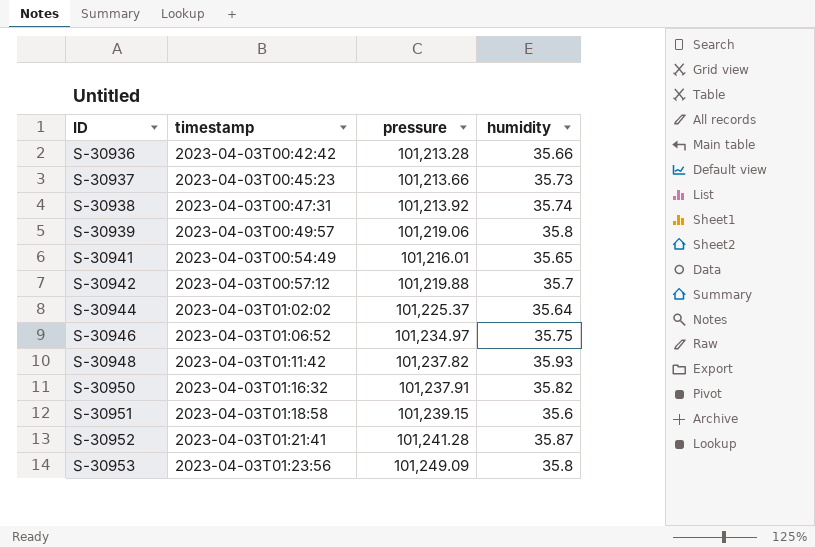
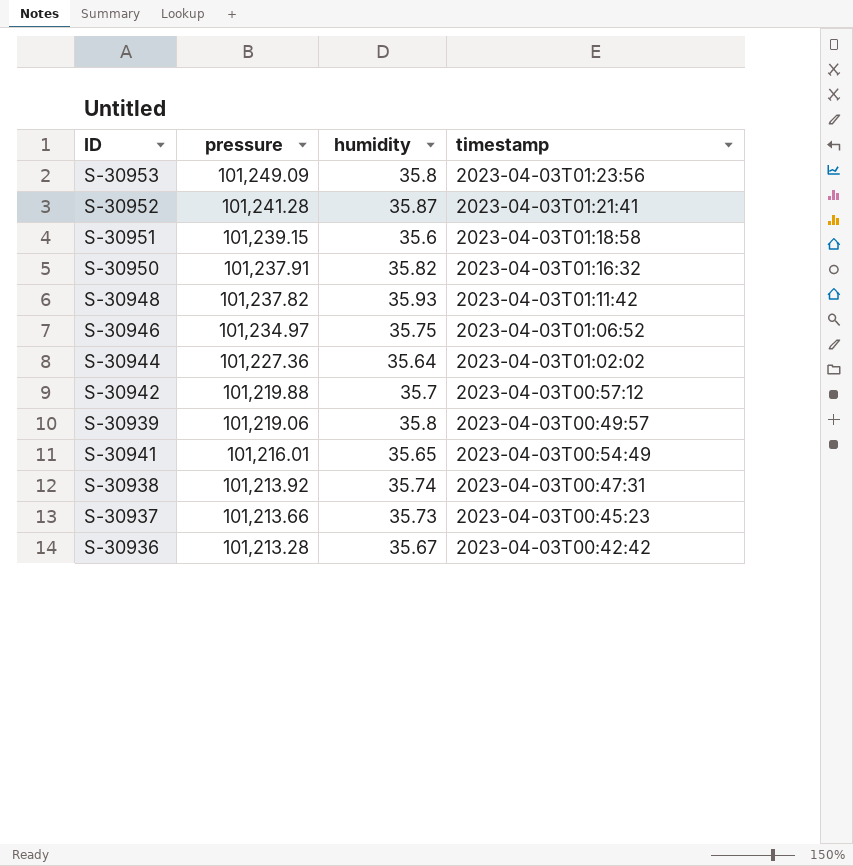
row order: ID ascending -> pressure descending
column timestamp | position: 2 -> 4
S-30944 | pressure: 101,225.37 -> 101,227.36
S-30936 | humidity: 35.66 -> 35.67

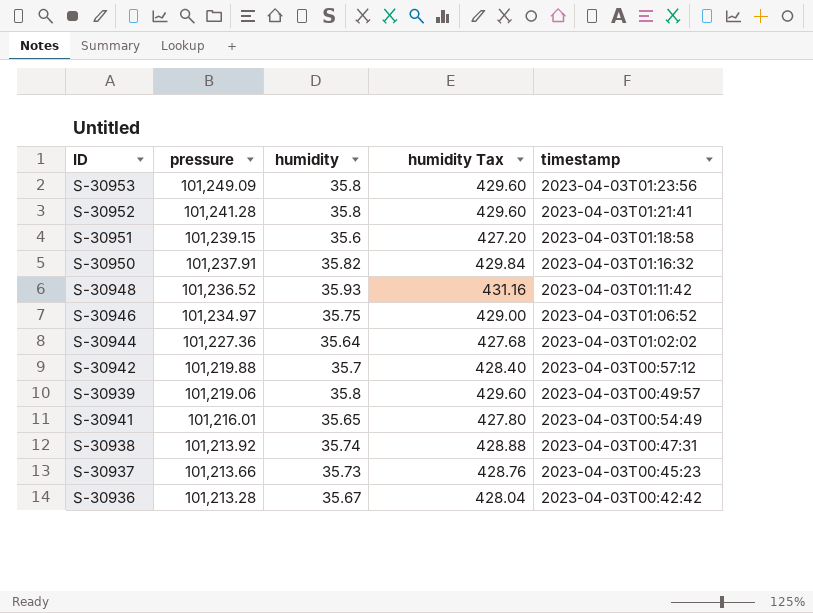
column humidity Tax | formula: none -> [humidity] * 12
S-30952 | humidity: 35.87 -> 35.8
S-30948 | pressure: 101,237.82 -> 101,236.52

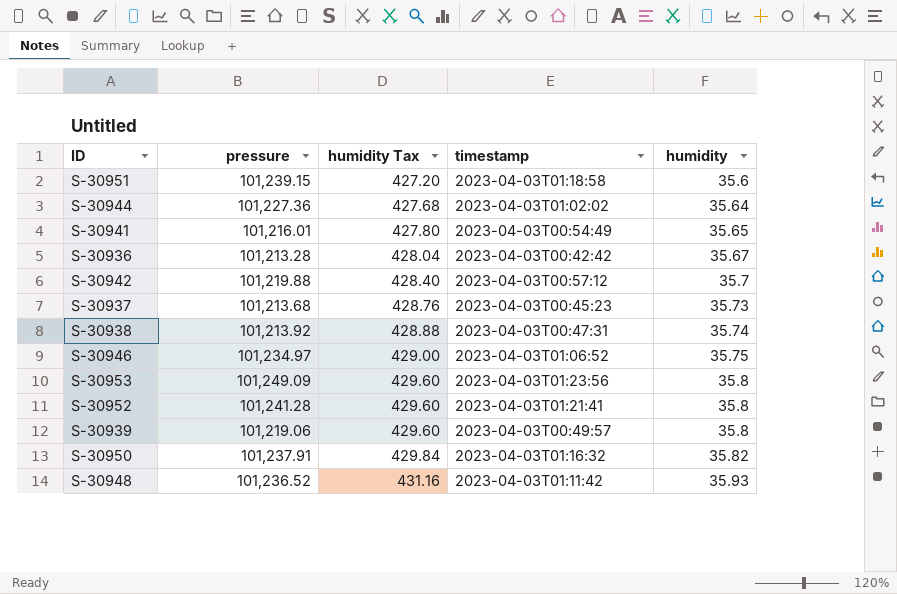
row order: pressure descending -> humidity Tax ascending
column humidity | position: 3 -> 5
S-30937 | pressure: 101,213.66 -> 101,213.68

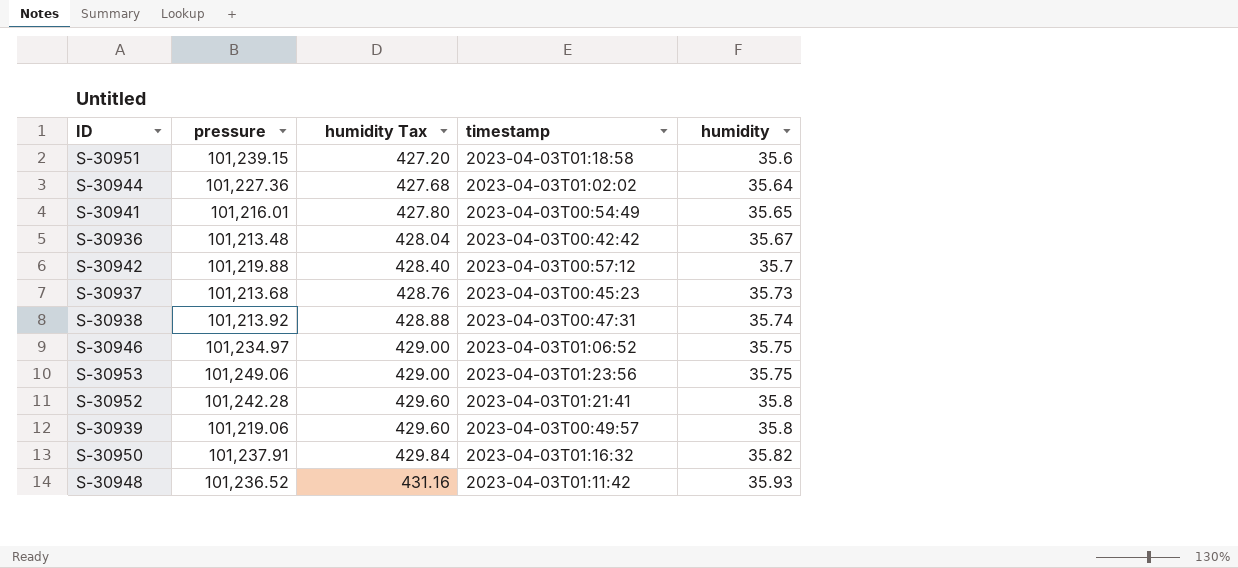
S-30936 | pressure: 101,213.28 -> 101,213.48
S-30953 | pressure: 101,249.09 -> 101,249.06
S-30953 | humidity Tax: 429.60 -> 429.00
S-30953 | humidity: 35.8 -> 35.75
S-30952 | pressure: 101,241.28 -> 101,242.28

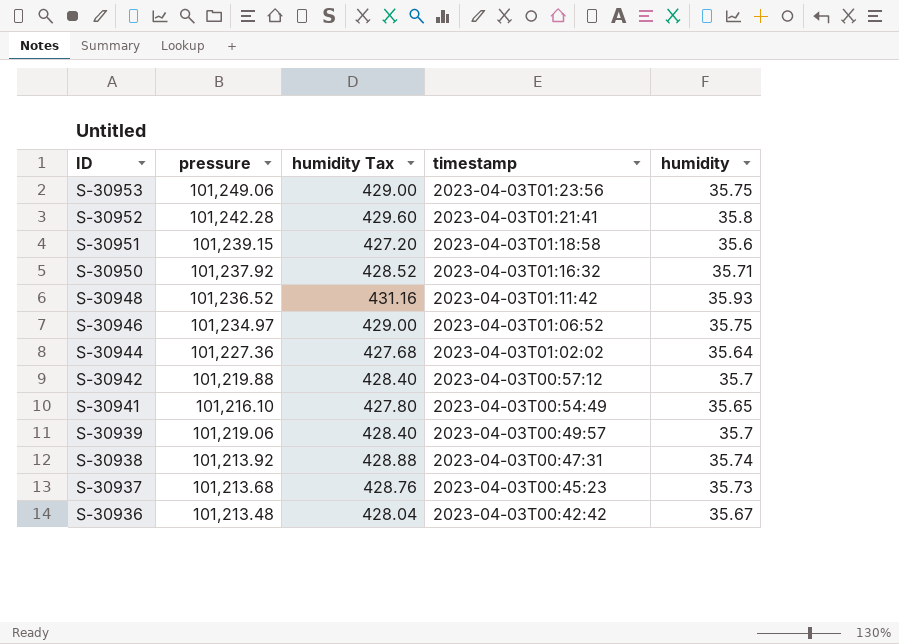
row order: humidity Tax ascending -> ID descending
S-30950 | pressure: 101,237.91 -> 101,237.92
S-30950 | humidity Tax: 429.84 -> 428.52
S-30950 | humidity: 35.82 -> 35.71
S-30941 | pressure: 101,216.01 -> 101,216.10
S-30939 | humidity Tax: 429.60 -> 428.40
S-30939 | humidity: 35.8 -> 35.7

